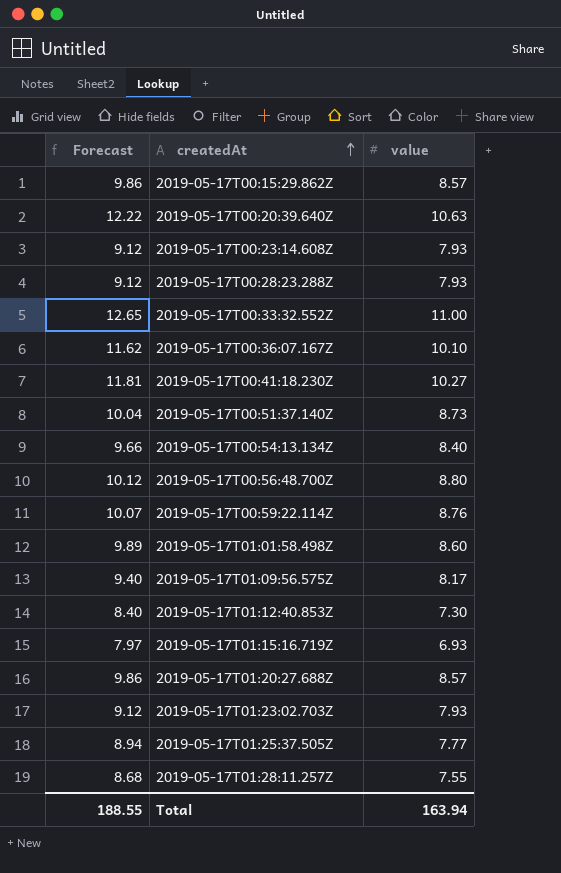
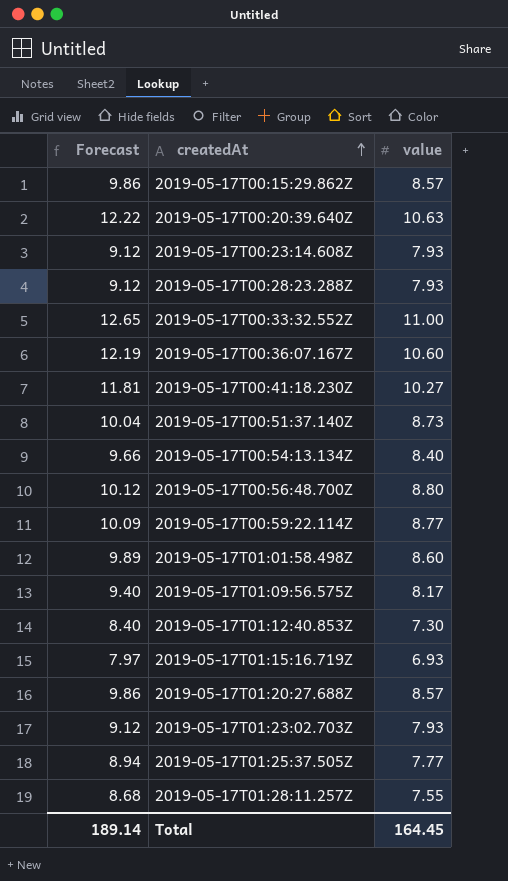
2019-05-17T00:36:07.167Z | Forecast: 11.62 -> 12.19
2019-05-17T00:36:07.167Z | value: 10.10 -> 10.60
2019-05-17T00:59:22.114Z | Forecast: 10.07 -> 10.09
2019-05-17T00:59:22.114Z | value: 8.76 -> 8.77
Total | Forecast: 188.55 -> 189.14
Total | value: 163.94 -> 164.45

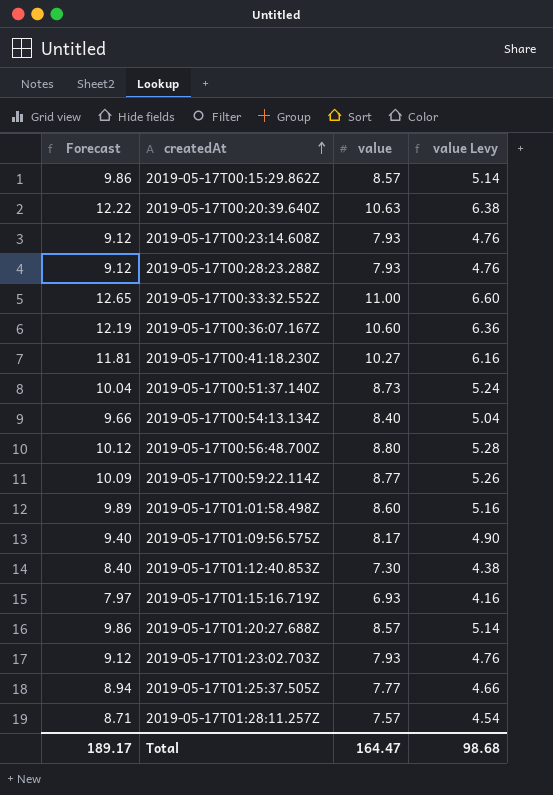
column value Levy | formula: none -> [value] * 0.6
2019-05-17T01:28:11.257Z | Forecast: 8.68 -> 8.71
2019-05-17T01:28:11.257Z | value: 7.55 -> 7.57
Total | Forecast: 189.14 -> 189.17
Total | value: 164.45 -> 164.47

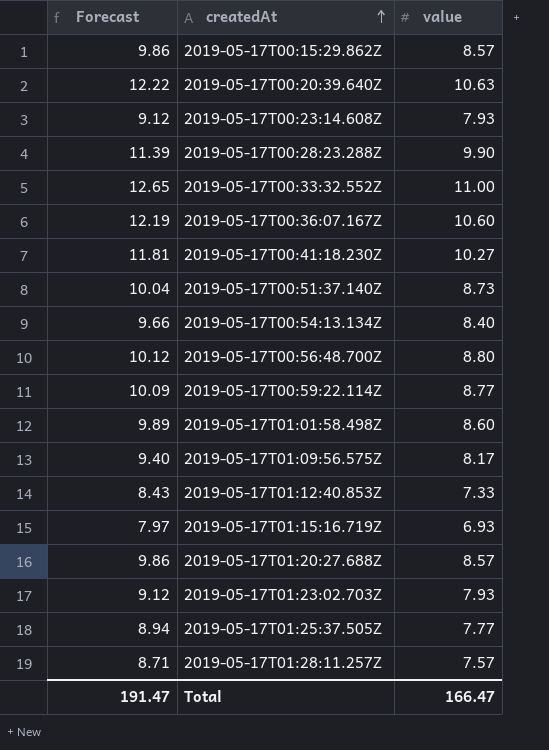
column value Levy | formula: [value] * 0.6 -> none
2019-05-17T00:28:23.288Z | Forecast: 9.12 -> 11.39
2019-05-17T00:28:23.288Z | value: 7.93 -> 9.90
2019-05-17T01:12:40.853Z | Forecast: 8.40 -> 8.43
2019-05-17T01:12:40.853Z | value: 7.30 -> 7.33
Total | Forecast: 189.17 -> 191.47
Total | value: 164.47 -> 166.47

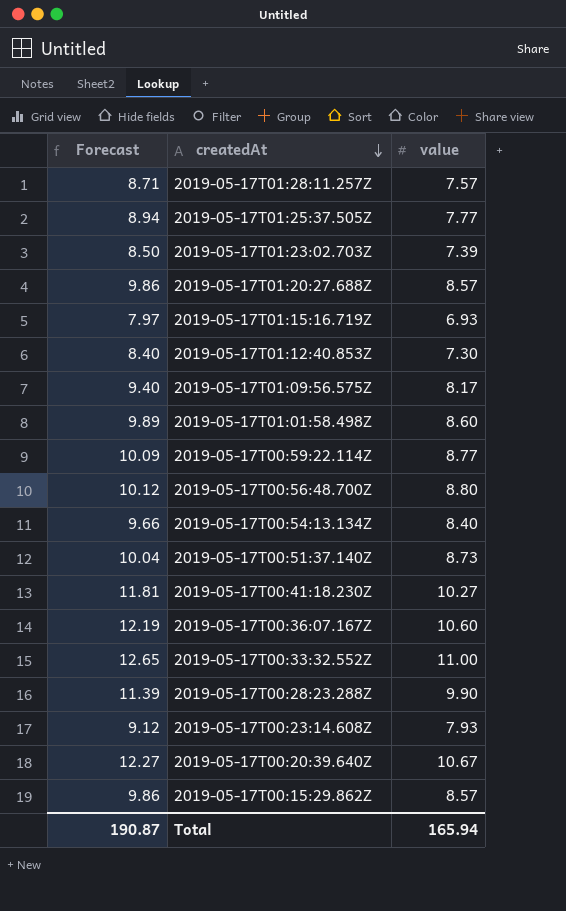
row order: createdAt ascending -> createdAt descending
2019-05-17T01:23:02.703Z | Forecast: 9.12 -> 8.50
2019-05-17T01:23:02.703Z | value: 7.93 -> 7.39
2019-05-17T01:12:40.853Z | Forecast: 8.43 -> 8.40
2019-05-17T01:12:40.853Z | value: 7.33 -> 7.30
2019-05-17T00:20:39.640Z | Forecast: 12.22 -> 12.27
2019-05-17T00:20:39.640Z | value: 10.63 -> 10.67
Total | Forecast: 191.47 -> 190.87
Total | value: 166.47 -> 165.94

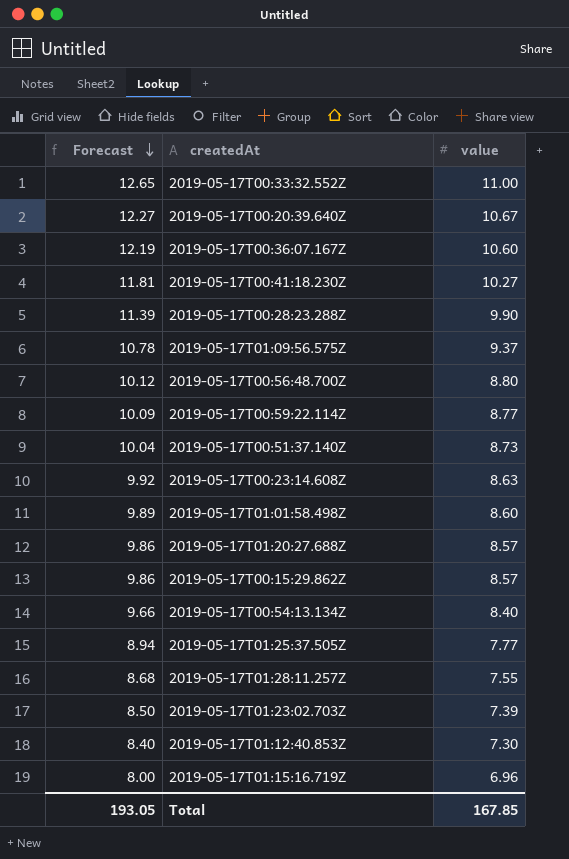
row order: createdAt descending -> Forecast descending
2019-05-17T01:09:56.575Z | Forecast: 9.40 -> 10.78
2019-05-17T01:09:56.575Z | value: 8.17 -> 9.37
2019-05-17T00:23:14.608Z | Forecast: 9.12 -> 9.92
2019-05-17T00:23:14.608Z | value: 7.93 -> 8.63
2019-05-17T01:28:11.257Z | Forecast: 8.71 -> 8.68
2019-05-17T01:28:11.257Z | value: 7.57 -> 7.55
2019-05-17T01:15:16.719Z | Forecast: 7.97 -> 8.00
2019-05-17T01:15:16.719Z | value: 6.93 -> 6.96
Total | Forecast: 190.87 -> 193.05
Total | value: 165.94 -> 167.85

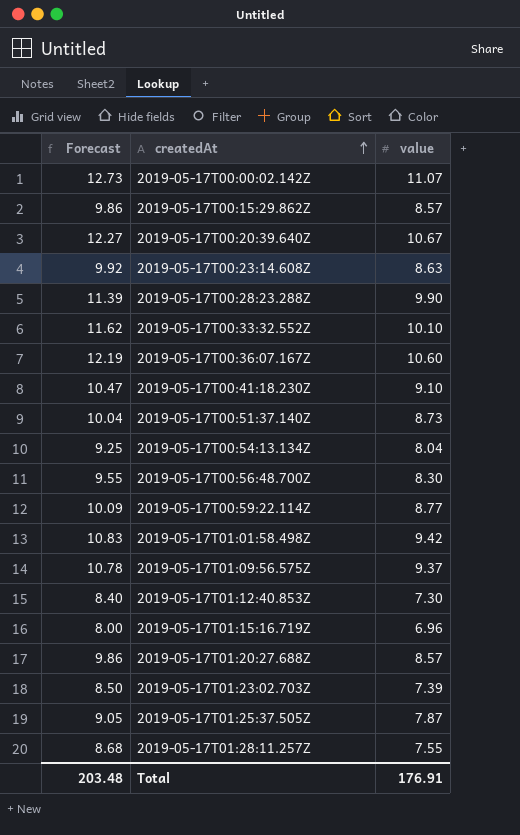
row order: Forecast descending -> createdAt ascending
row 2019-05-17T00:00:02.142Z: none -> 12.73 | 11.07
2019-05-17T00:33:32.552Z | Forecast: 12.65 -> 11.62
2019-05-17T00:33:32.552Z | value: 11.00 -> 10.10
2019-05-17T00:41:18.230Z | Forecast: 11.81 -> 10.47
2019-05-17T00:41:18.230Z | value: 10.27 -> 9.10
2019-05-17T00:54:13.134Z | Forecast: 9.66 -> 9.25
2019-05-17T00:54:13.134Z | value: 8.40 -> 8.04
2019-05-17T00:56:48.700Z | Forecast: 10.12 -> 9.55
2019-05-17T00:56:48.700Z | value: 8.80 -> 8.30
2019-05-17T01:01:58.498Z | Forecast: 9.89 -> 10.83
2019-05-17T01:01:58.498Z | value: 8.60 -> 9.42
2019-05-17T01:25:37.505Z | Forecast: 8.94 -> 9.05
2019-05-17T01:25:37.505Z | value: 7.77 -> 7.87
Total | Forecast: 193.05 -> 203.48
Total | value: 167.85 -> 176.91

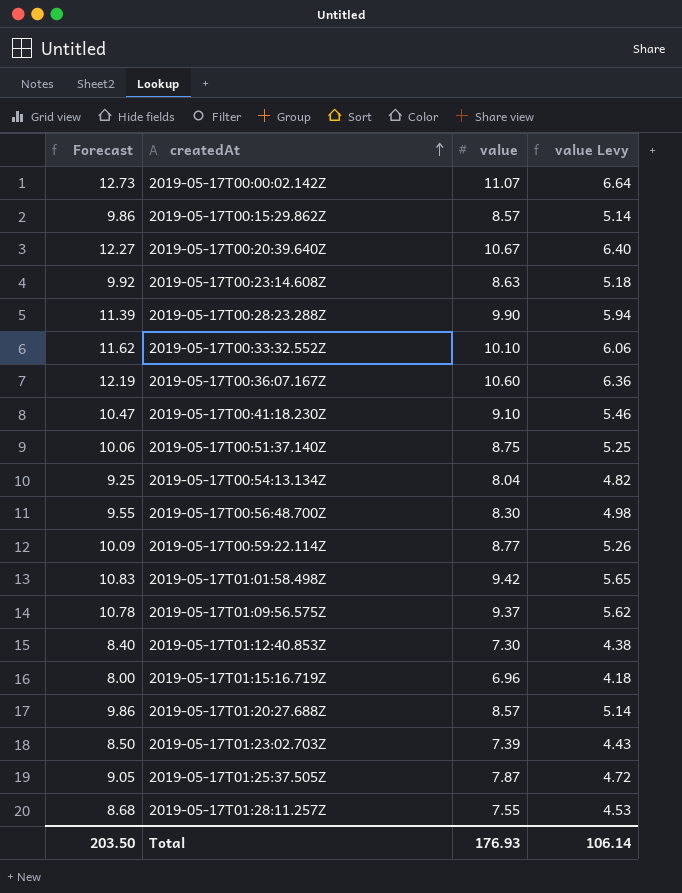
column value Levy | formula: none -> [value] * 0.6
2019-05-17T00:51:37.140Z | Forecast: 10.04 -> 10.06
2019-05-17T00:51:37.140Z | value: 8.73 -> 8.75
Total | Forecast: 203.48 -> 203.50
Total | value: 176.91 -> 176.93

